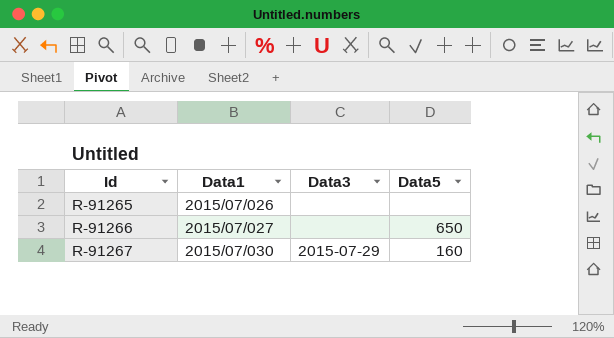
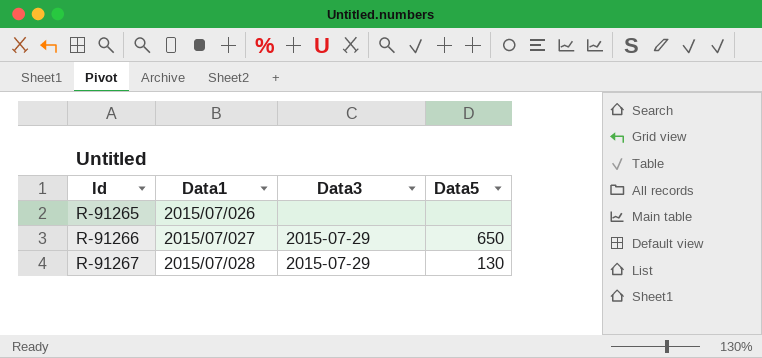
R-91266 | Data3: none -> 2015-07-29
R-91267 | Data1: 2015/07/030 -> 2015/07/028
R-91267 | Data5: 160 -> 130

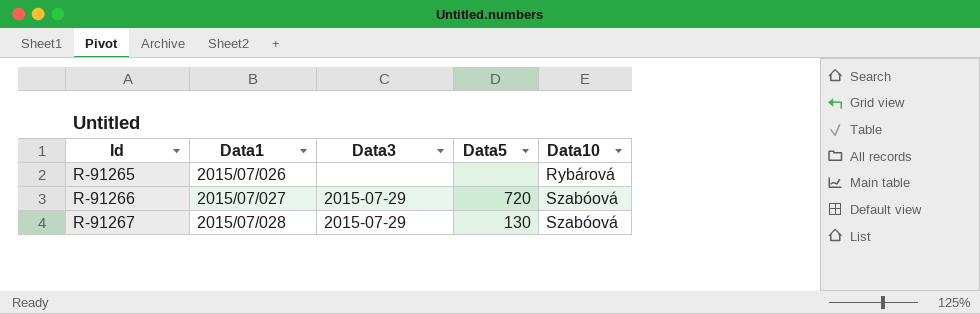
column Data10 | position: none -> 5
R-91266 | Data5: 650 -> 720

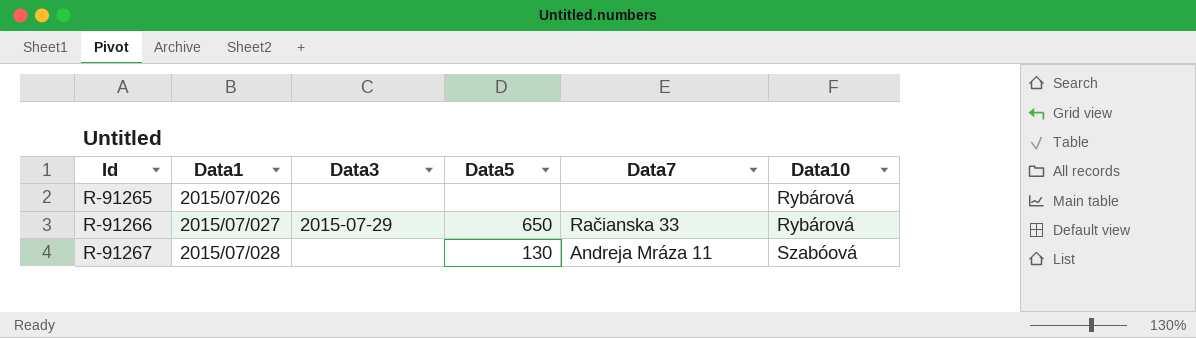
column Data7 | position: none -> 5
R-91266 | Data5: 720 -> 650
R-91266 | Data10: Szabóová -> Rybárová
R-91267 | Data3: 2015-07-29 -> none

